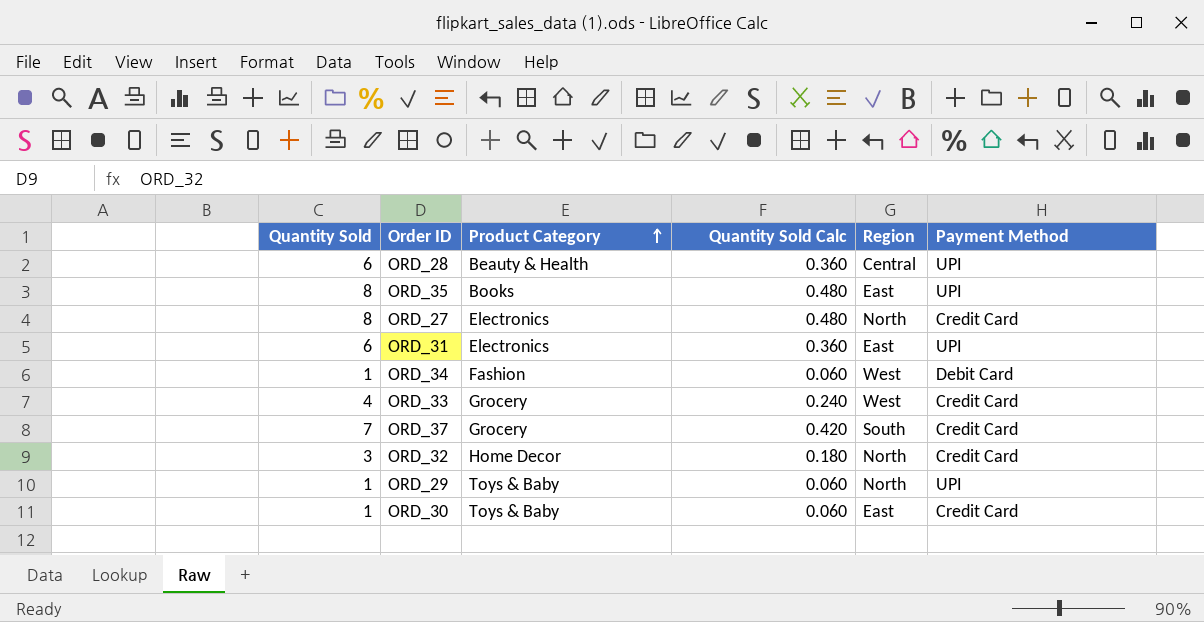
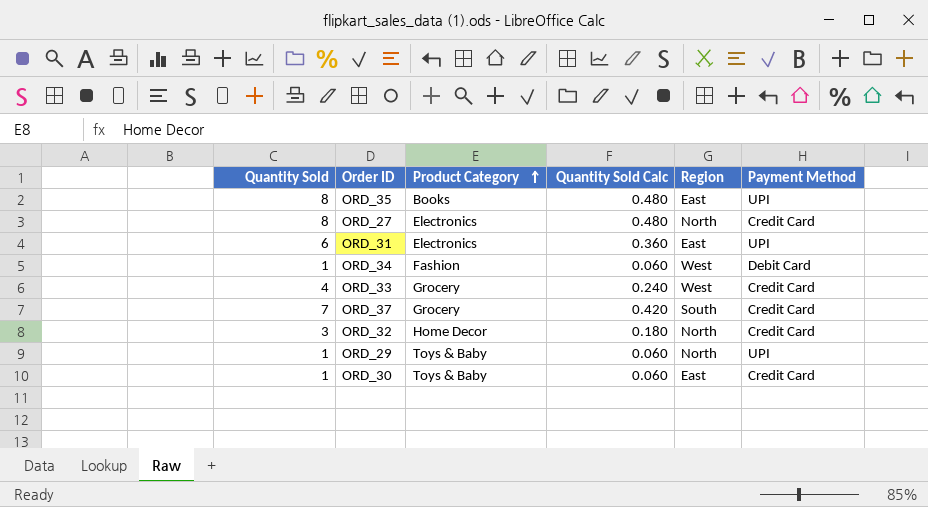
row ORD_28: 6 | Beauty & Health | 0.360 | Central | UPI -> none

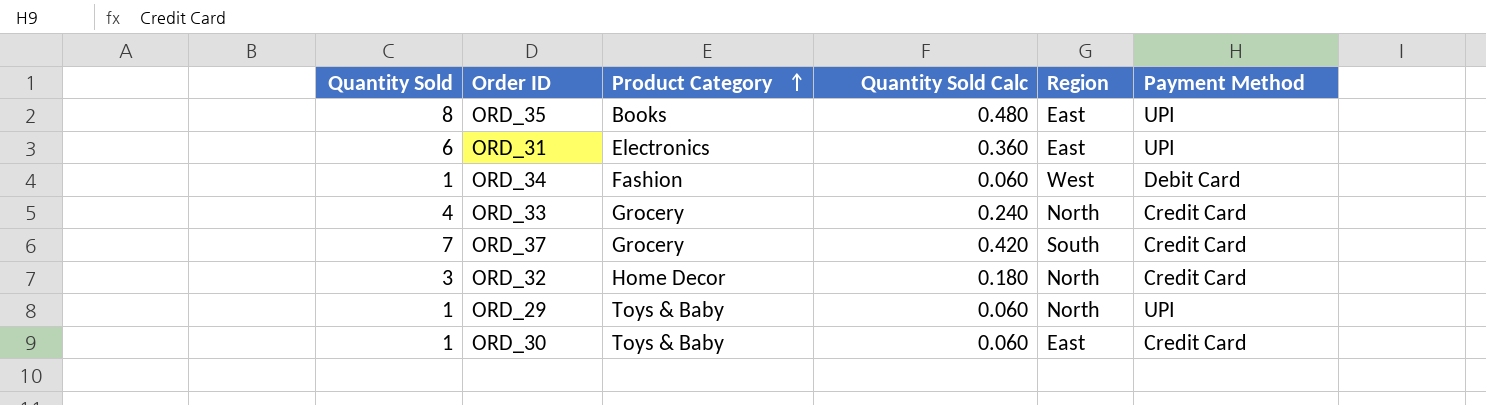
row ORD_27: 8 | Electronics | 0.480 | North | Credit Card -> none
ORD_33 | Region: West -> North

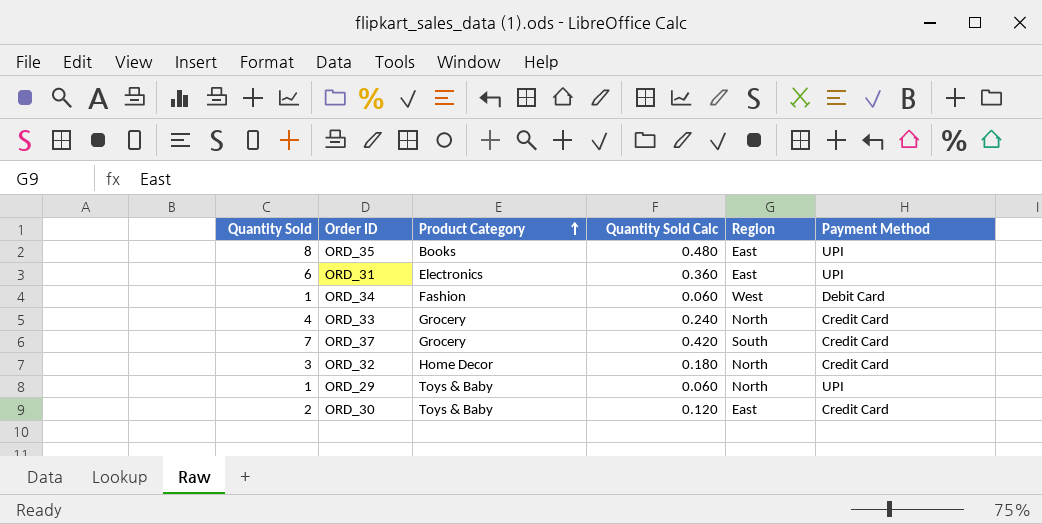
ORD_30 | Quantity Sold: 1 -> 2
ORD_30 | Quantity Sold Calc: 0.060 -> 0.120

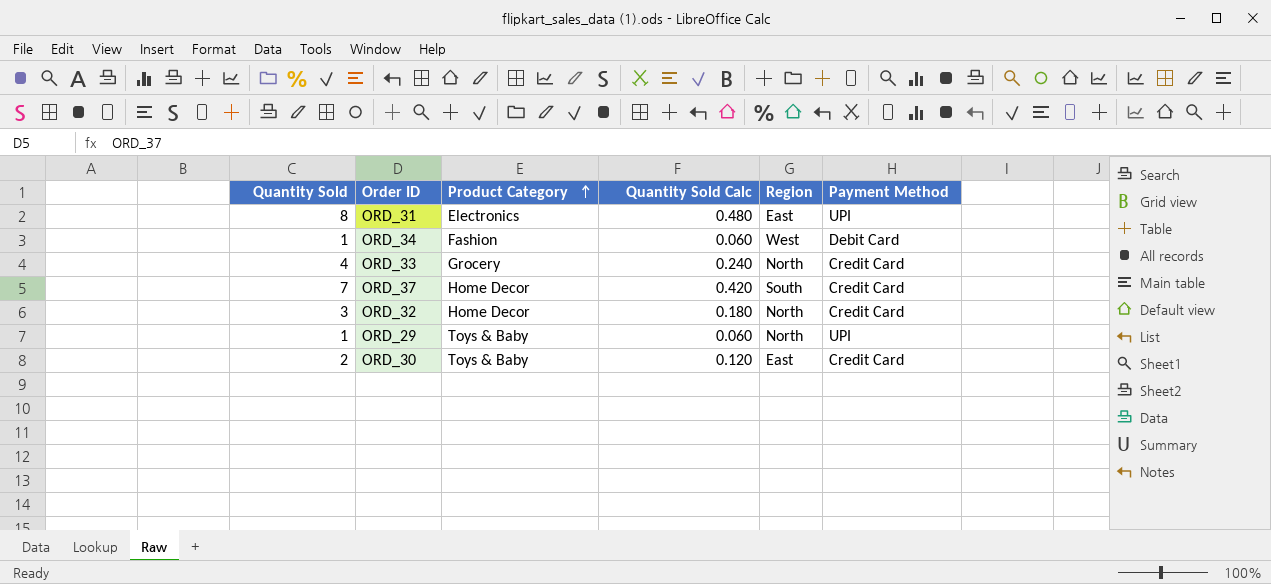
row ORD_35: 8 | Books | 0.480 | East | UPI -> none
ORD_31 | Quantity Sold: 6 -> 8
ORD_31 | Quantity Sold Calc: 0.360 -> 0.480
ORD_37 | Product Category: Grocery -> Home Decor

